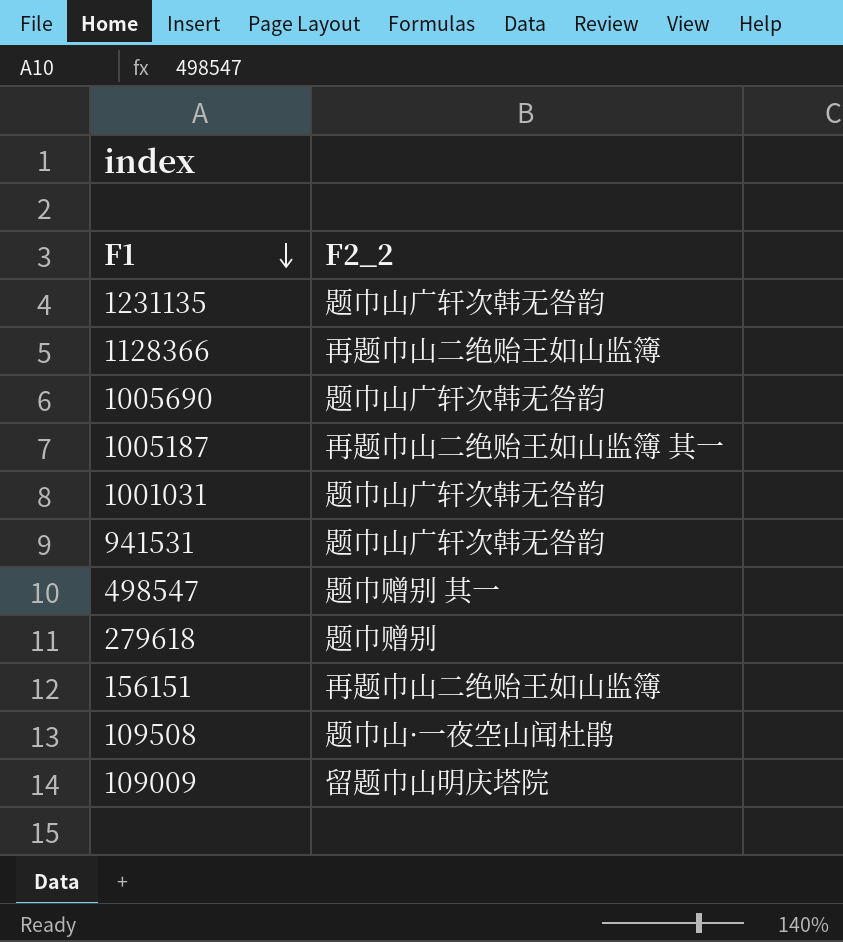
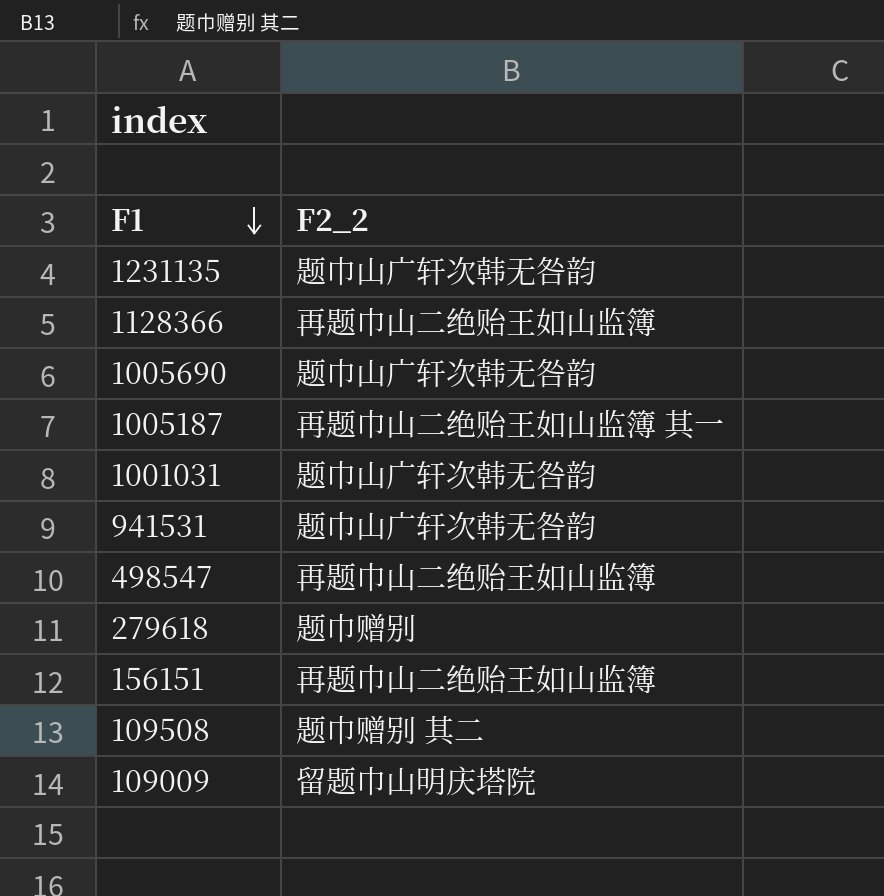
498547 | F2_2: 题巾赠别 其一 -> 再题巾山二绝贻王如山监簿
109508 | F2_2: 题巾山·一夜空山闻杜鹃 -> 题巾赠别 其二

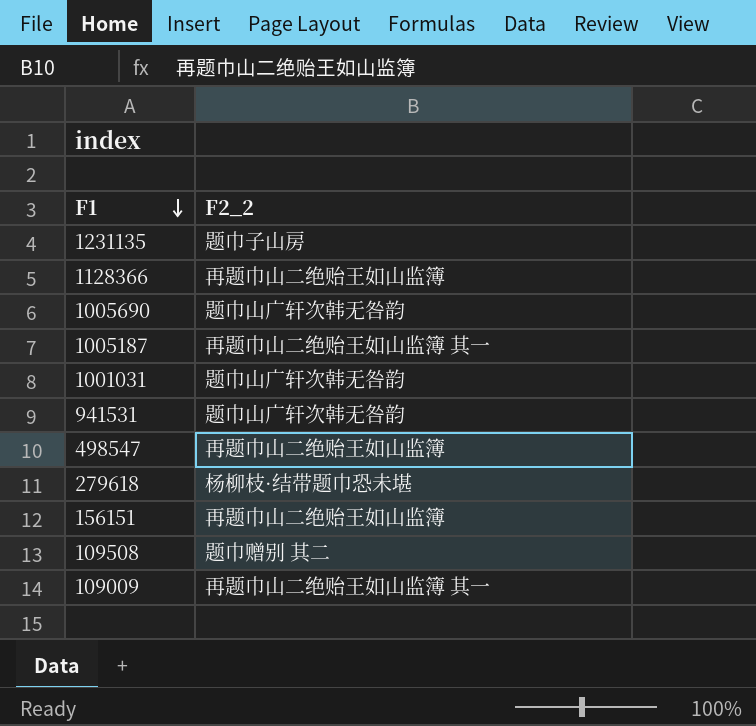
1231135 | F2_2: 题巾山广轩次韩无咎韵 -> 题巾子山房
279618 | F2_2: 题巾赠别 -> 杨柳枝·结带题巾恐未堪
109009 | F2_2: 留题巾山明庆塔院 -> 再题巾山二绝贻王如山监簿 其一

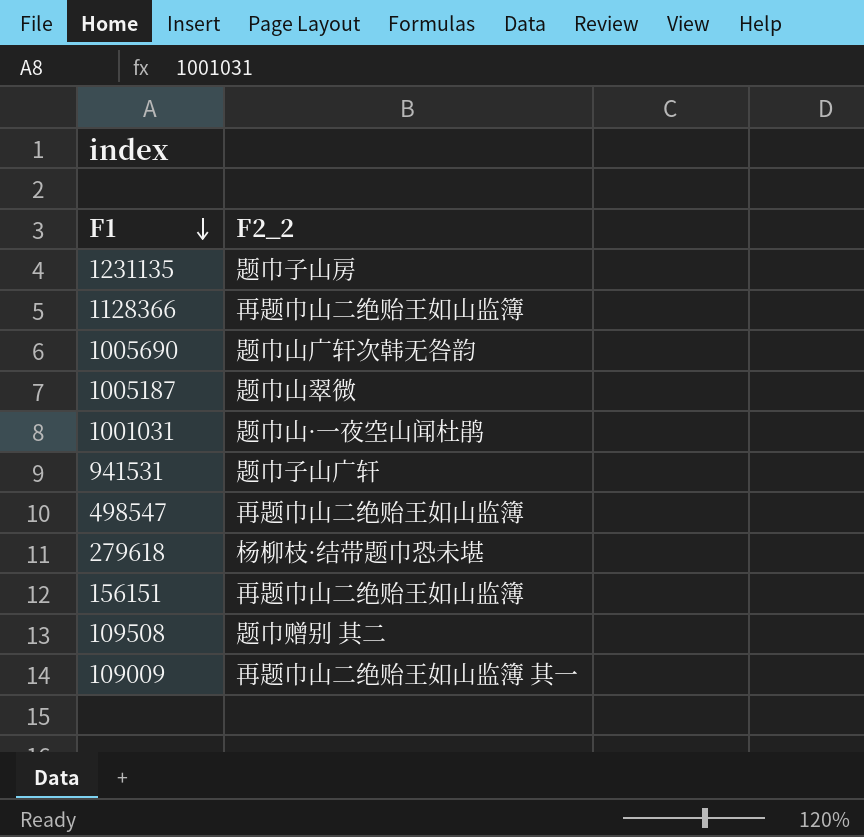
1005187 | F2_2: 再题巾山二绝贻王如山监簿 其一 -> 题巾山翠微
1001031 | F2_2: 题巾山广轩次韩无咎韵 -> 题巾山·一夜空山闻杜鹃
941531 | F2_2: 题巾山广轩次韩无咎韵 -> 题巾子山广轩

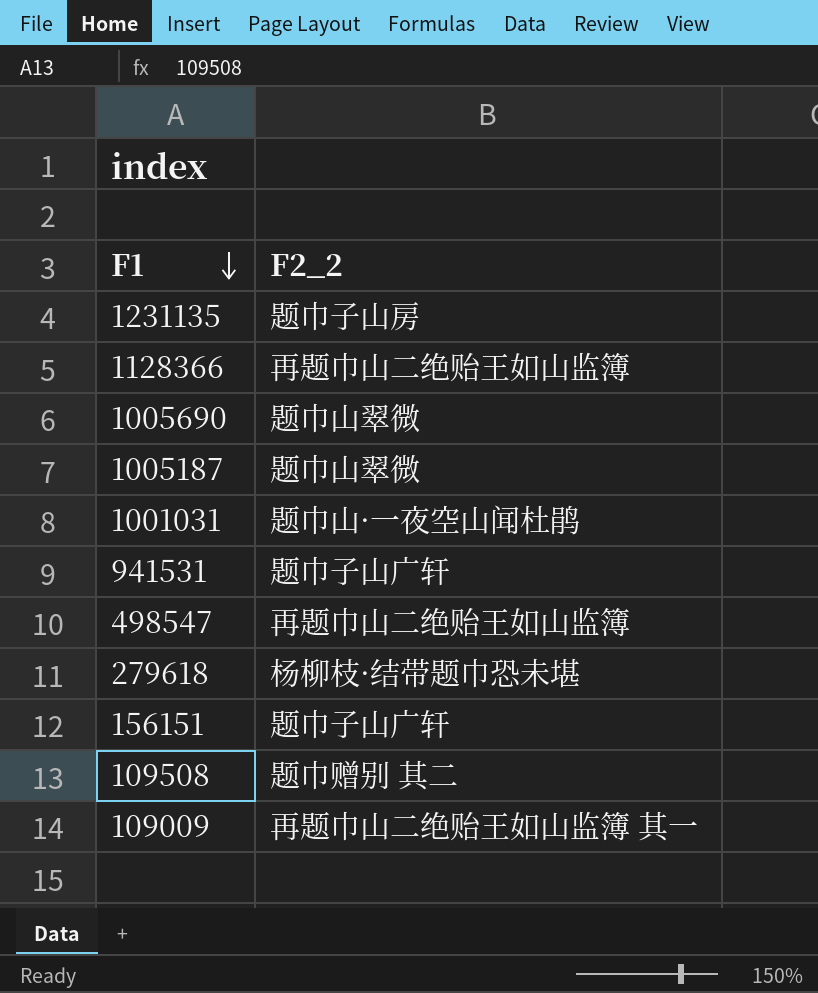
1005690 | F2_2: 题巾山广轩次韩无咎韵 -> 题巾山翠微
156151 | F2_2: 再题巾山二绝贻王如山监簿 -> 题巾子山广轩

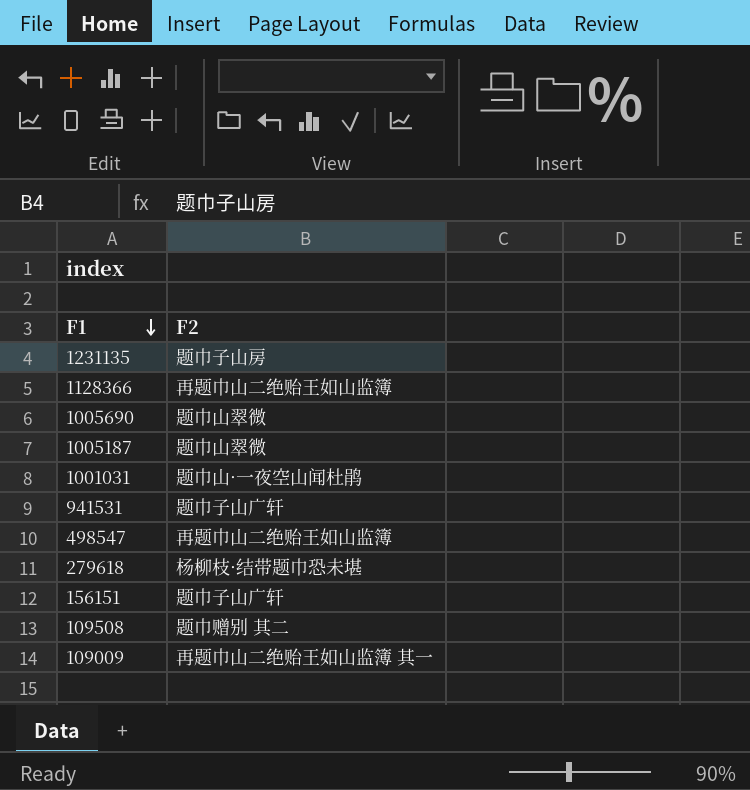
column name: F2_2 -> F2

